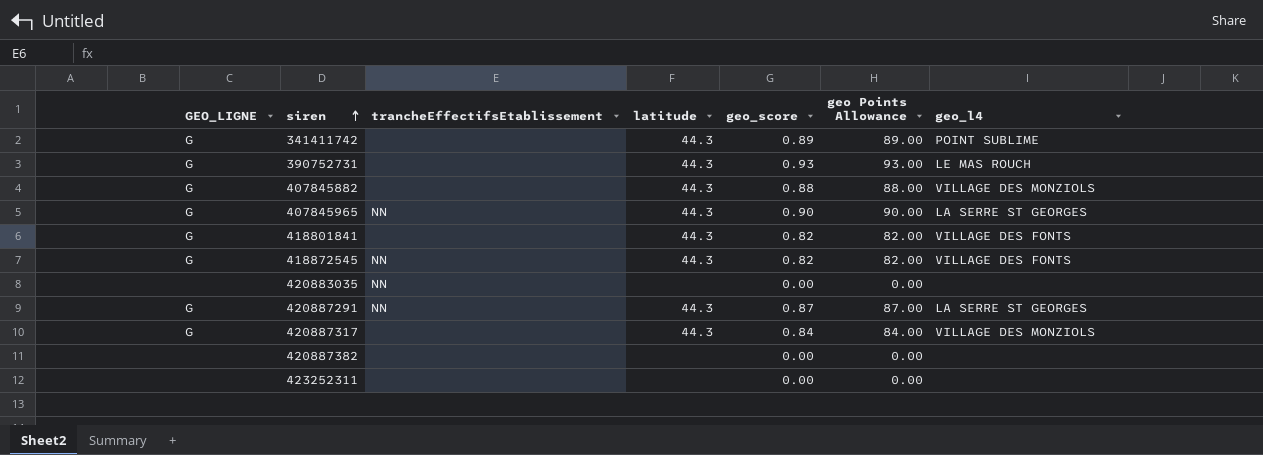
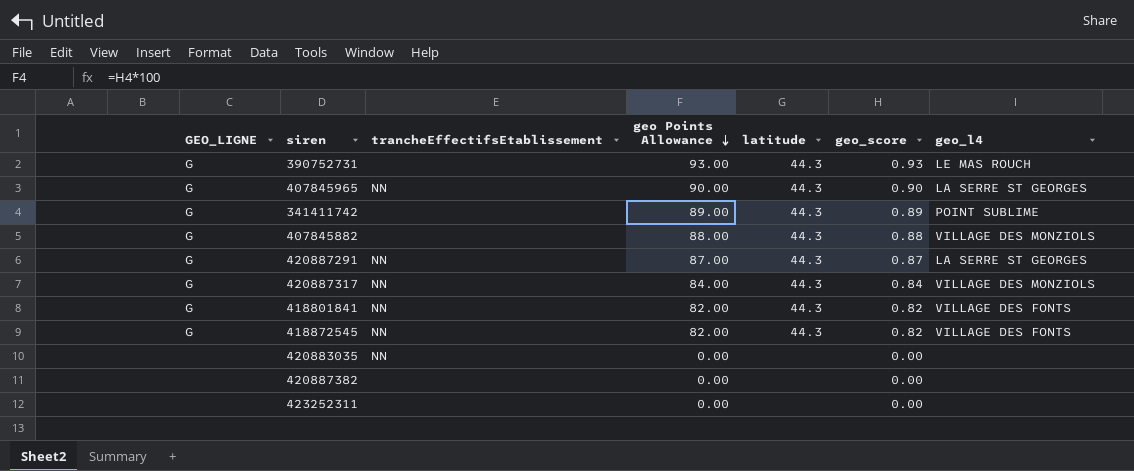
row order: siren ascending -> geo Points Allowance descending
column geo Points Allowance | position: 6 -> 4
420887317 | trancheEffectifsEtablissement: none -> NN
418801841 | trancheEffectifsEtablissement: none -> NN

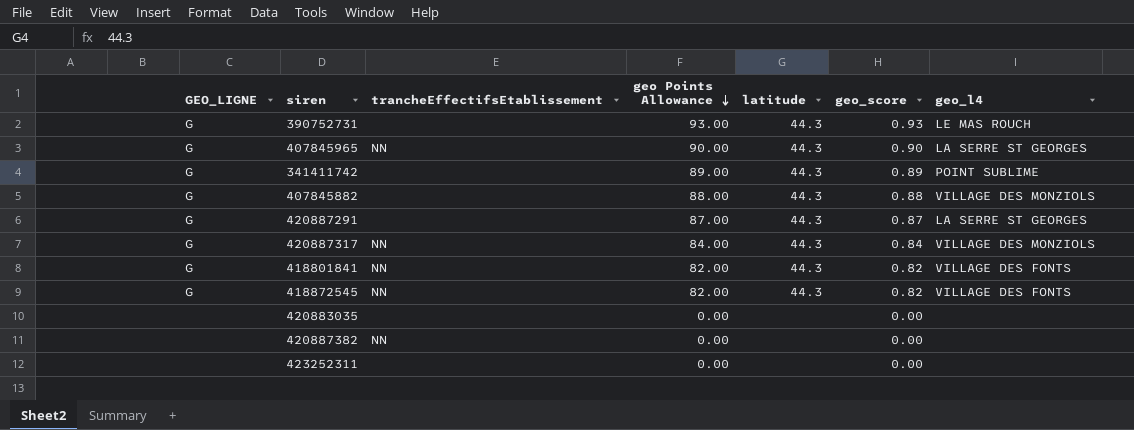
420887291 | trancheEffectifsEtablissement: NN -> none
420883035 | trancheEffectifsEtablissement: NN -> none
420887382 | trancheEffectifsEtablissement: none -> NN

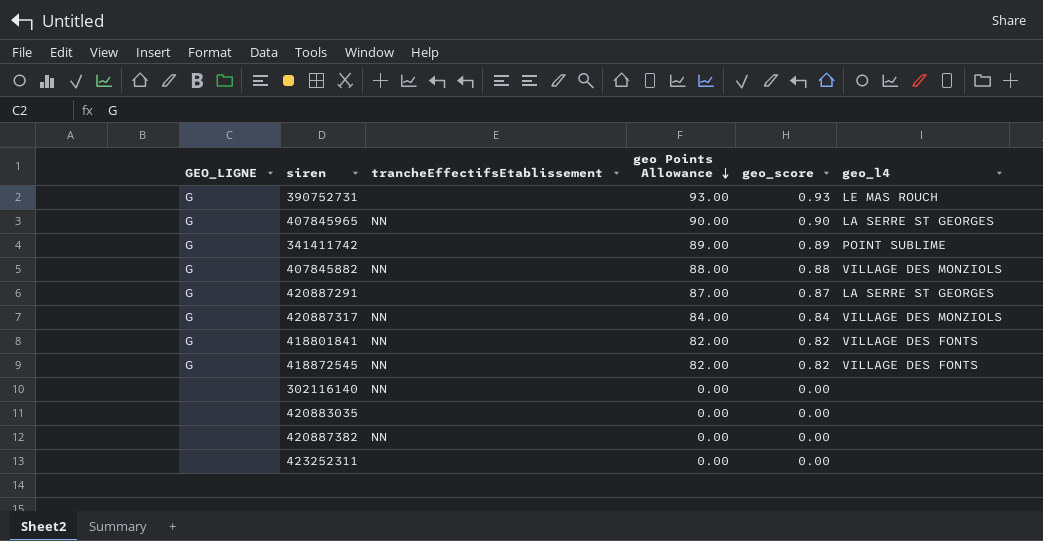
column latitude | position: 5 -> none
407845882 | trancheEffectifsEtablissement: none -> NN
row 302116140: none -> none | NN | 0.00 | 0.00 | none

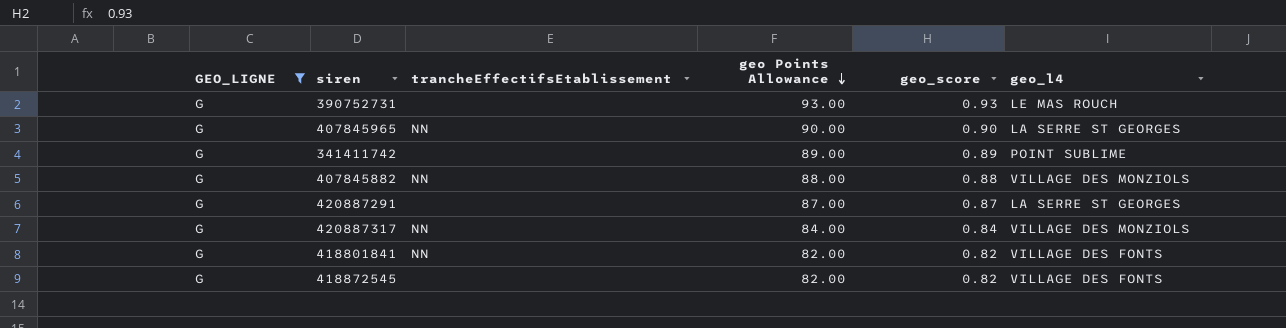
filter: none -> GEO_LIGNE = G
418872545 | trancheEffectifsEtablissement: NN -> none

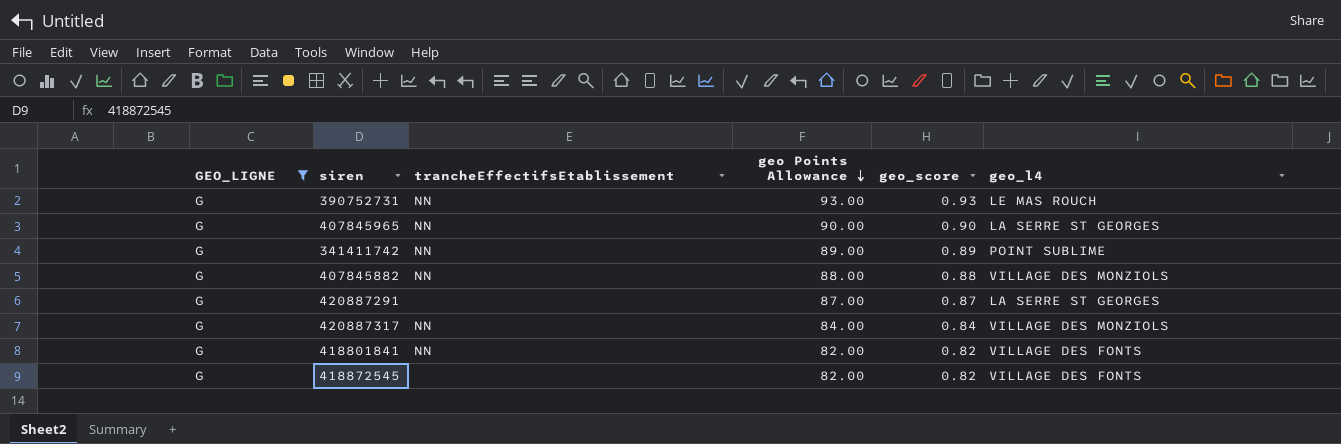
390752731 | trancheEffectifsEtablissement: none -> NN
341411742 | trancheEffectifsEtablissement: none -> NN

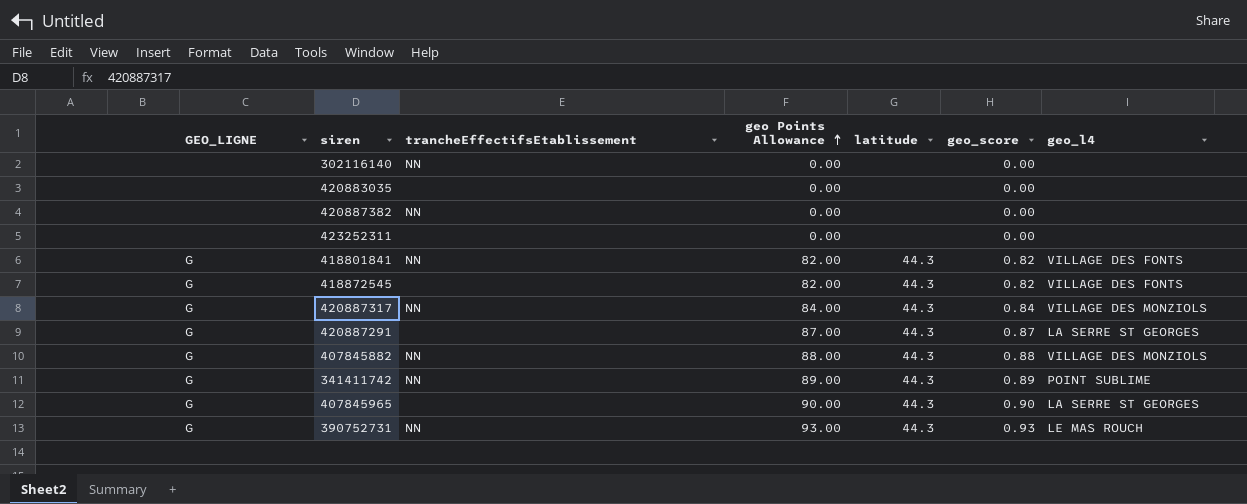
filter: GEO_LIGNE = G -> none
row order: geo Points Allowance descending -> geo Points Allowance ascending
column latitude | position: none -> 5
407845965 | trancheEffectifsEtablissement: NN -> none

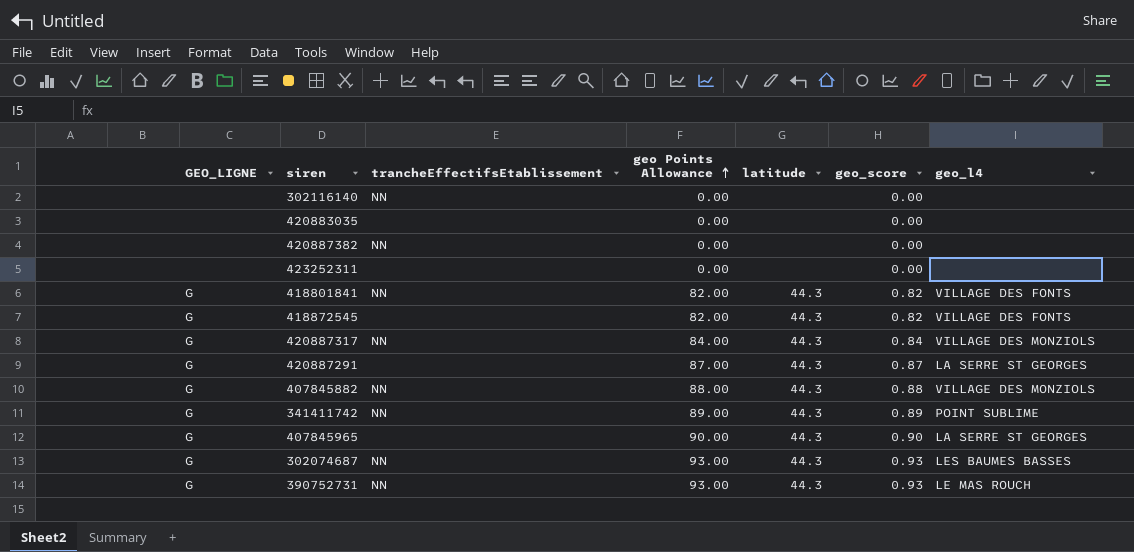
row 302074687: none -> G | NN | 93.00 | 44.3 | 0.93 | LES BAUMES BASSES

